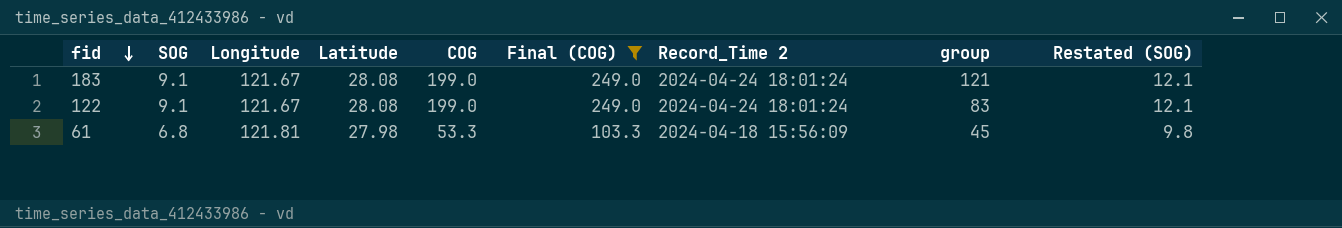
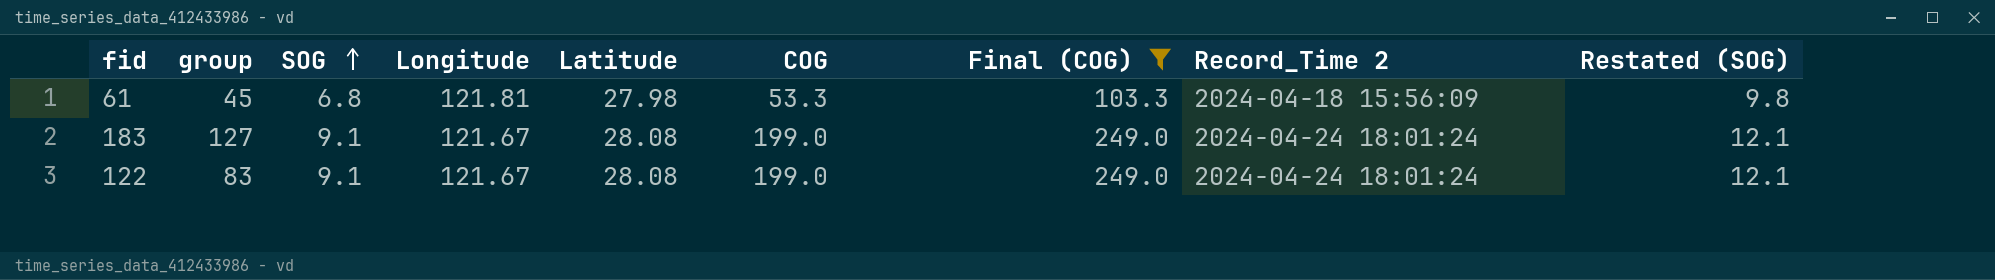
row order: fid descending -> SOG ascending
column group | position: 8 -> 2
183 | group: 121 -> 127

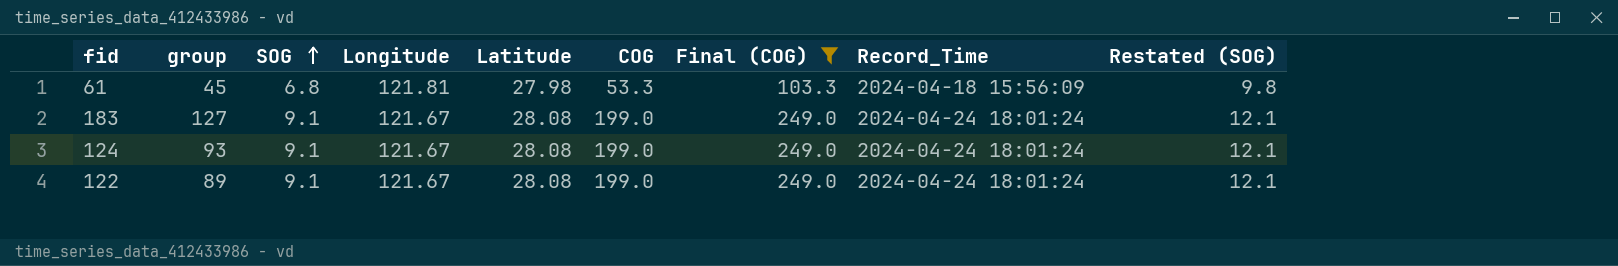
column name: Record_Time 2 -> Record_Time
row 124: none -> 93 | 9.1 | 121.67 | 28.08 | 199.0 | 249.0 | 2024-04-24 18:01:24 | 12.1
122 | group: 83 -> 89

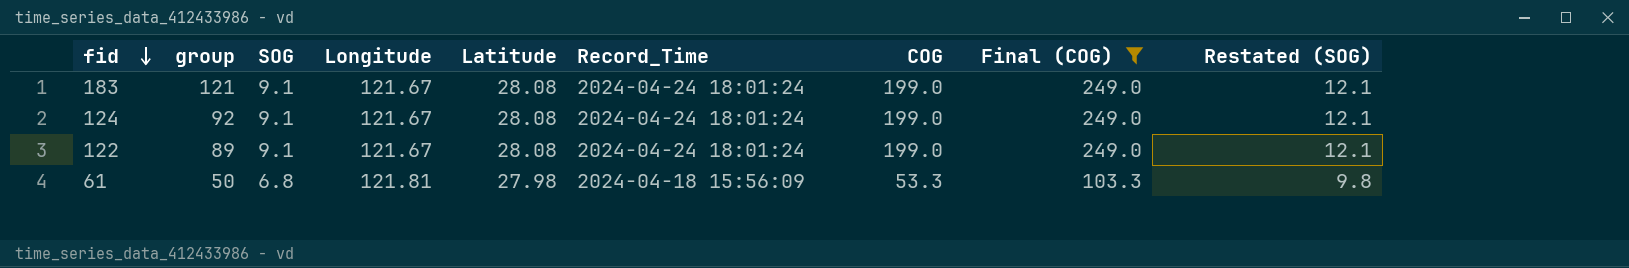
row order: SOG ascending -> fid descending
column Record_Time | position: 8 -> 6
183 | group: 127 -> 121
124 | group: 93 -> 92
61 | group: 45 -> 50

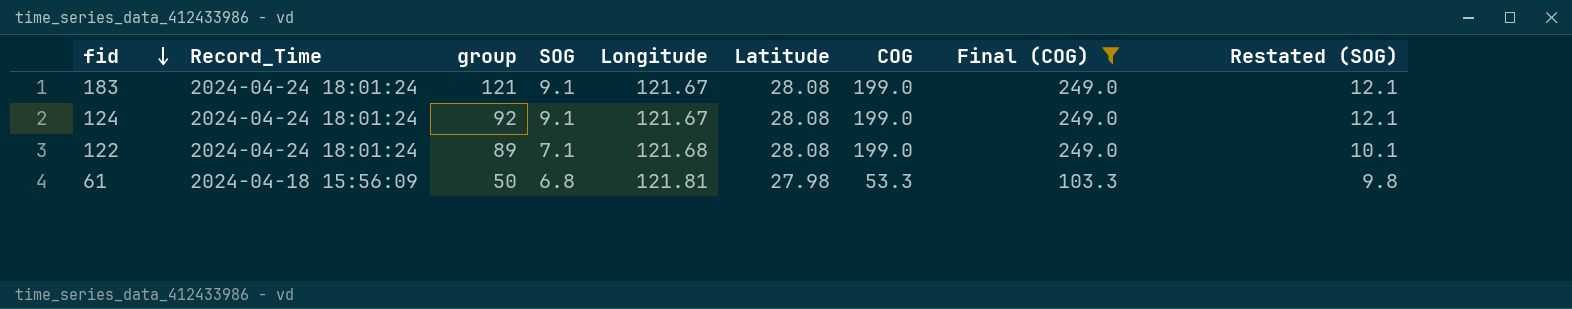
column Record_Time | position: 6 -> 2
122 | SOG: 9.1 -> 7.1
122 | Longitude: 121.67 -> 121.68
122 | Restated (SOG): 12.1 -> 10.1

